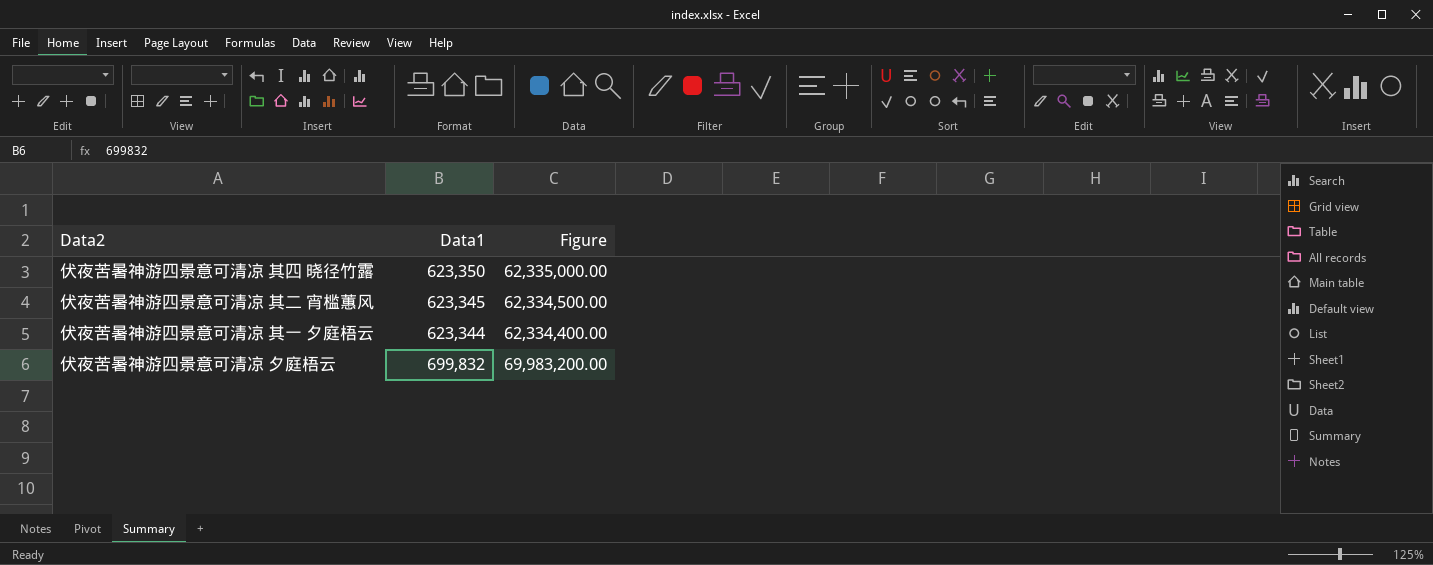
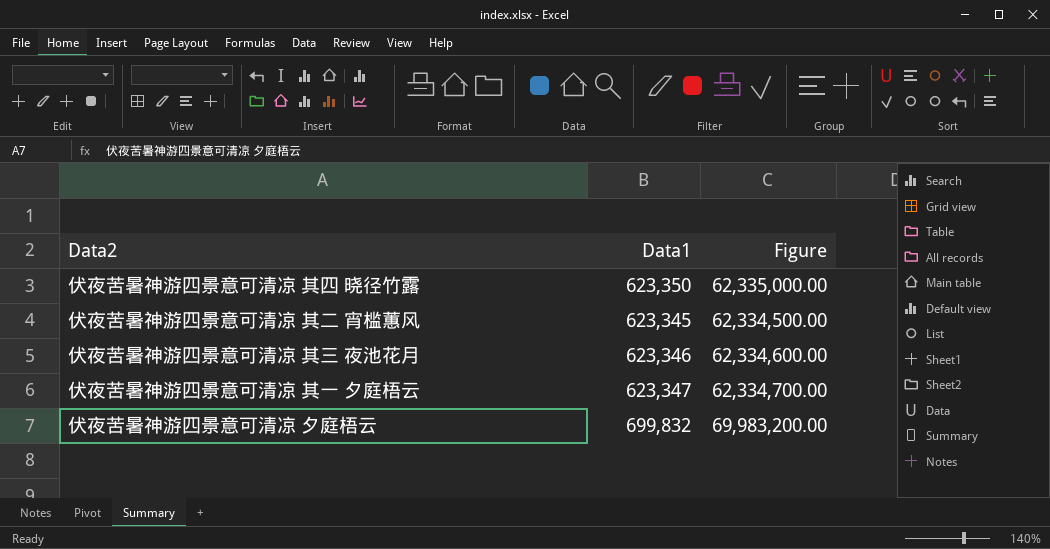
row 伏夜苦暑神游四景意可清凉 其三 夜池花月: none -> 623,346 | 62,334,600.00
伏夜苦暑神游四景意可清凉 其一 夕庭梧云 | Data1: 623,344 -> 623,347
伏夜苦暑神游四景意可清凉 其一 夕庭梧云 | Figure: 62,334,400.00 -> 62,334,700.00

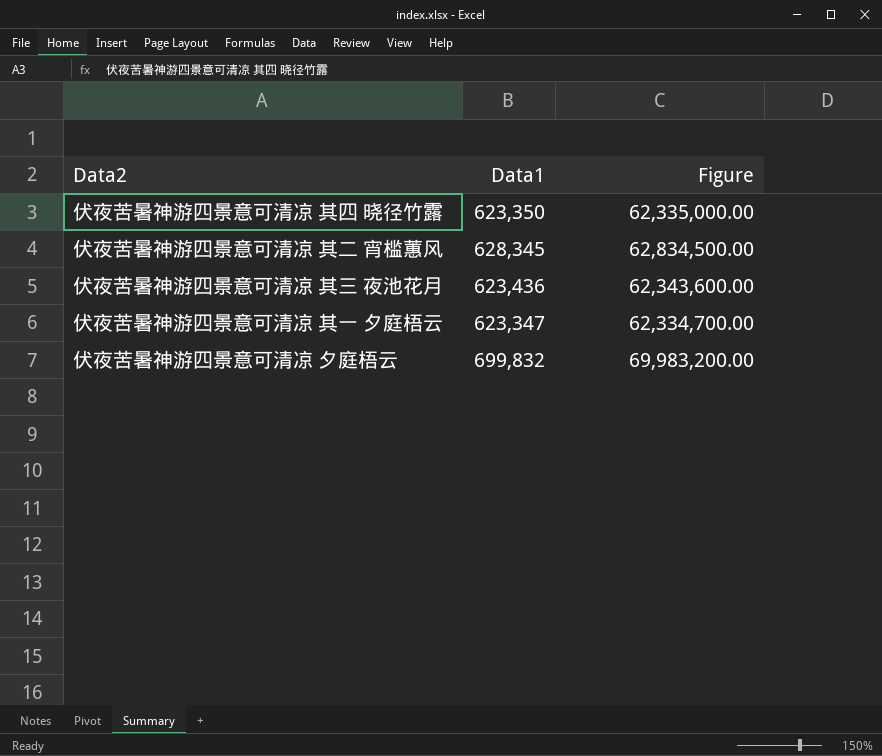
伏夜苦暑神游四景意可清凉 其二 宵槛蕙风 | Data1: 623,345 -> 628,345
伏夜苦暑神游四景意可清凉 其二 宵槛蕙风 | Figure: 62,334,500.00 -> 62,834,500.00
伏夜苦暑神游四景意可清凉 其三 夜池花月 | Data1: 623,346 -> 623,436
伏夜苦暑神游四景意可清凉 其三 夜池花月 | Figure: 62,334,600.00 -> 62,343,600.00

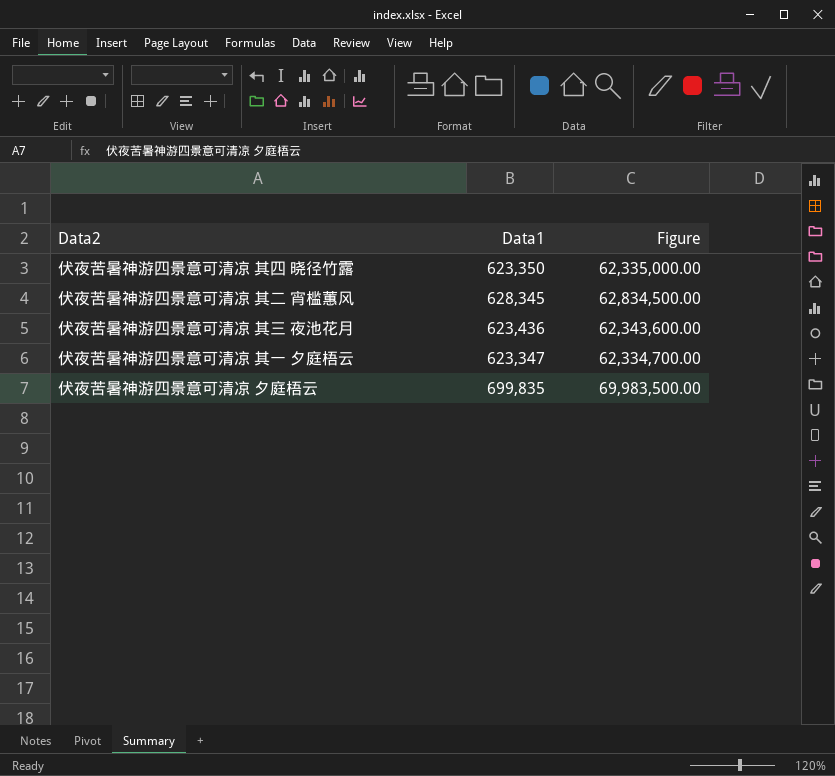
伏夜苦暑神游四景意可清凉 夕庭梧云 | Data1: 699,832 -> 699,835
伏夜苦暑神游四景意可清凉 夕庭梧云 | Figure: 69,983,200.00 -> 69,983,500.00

